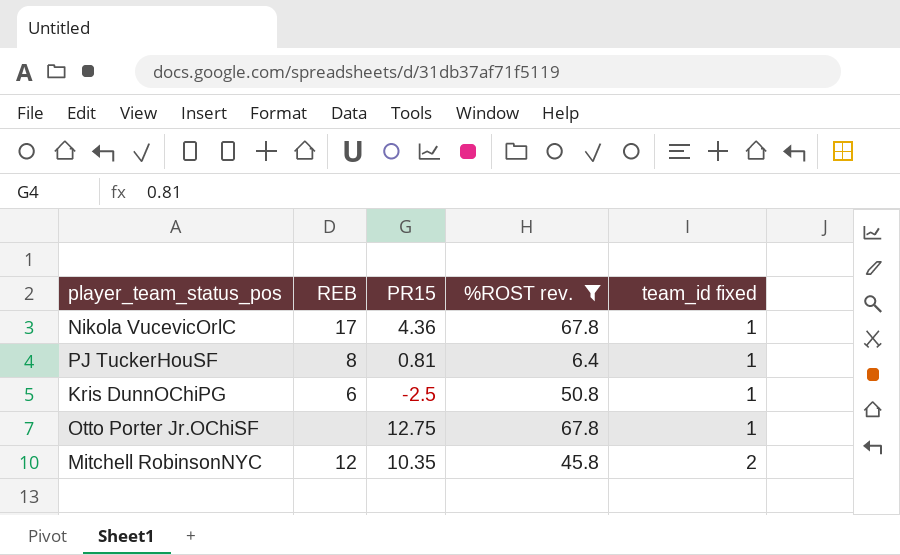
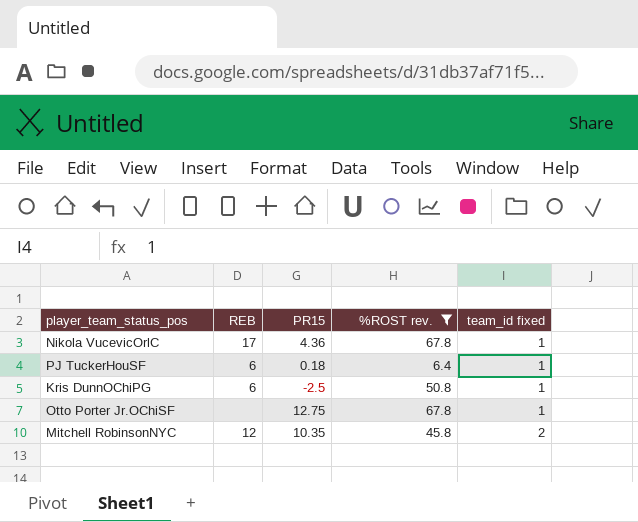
PJ TuckerHouSF | REB: 8 -> 6
PJ TuckerHouSF | PR15: 0.81 -> 0.18

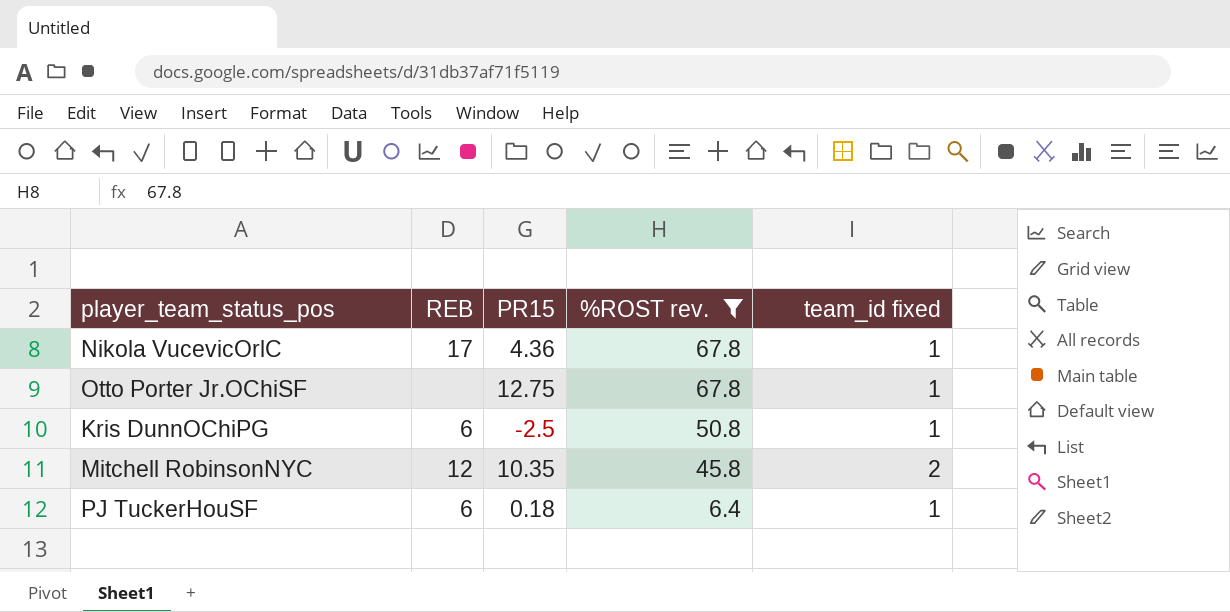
row order: team_id fixed ascending -> %ROST rev. descending

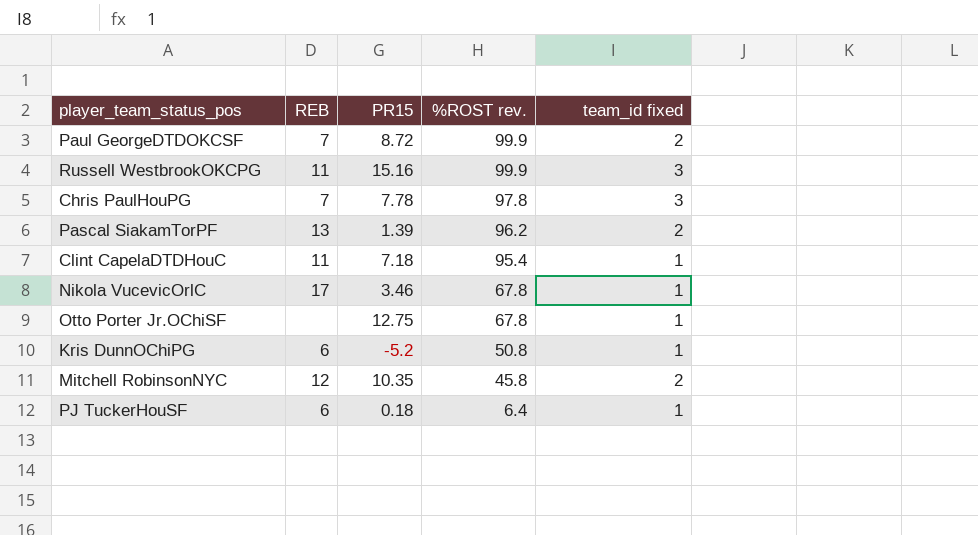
filter: %ROST rev. <= 67.8 -> none
Nikola VucevicOrlC | PR15: 4.36 -> 3.46
Kris DunnOChiPG | PR15: -2.5 -> -5.2

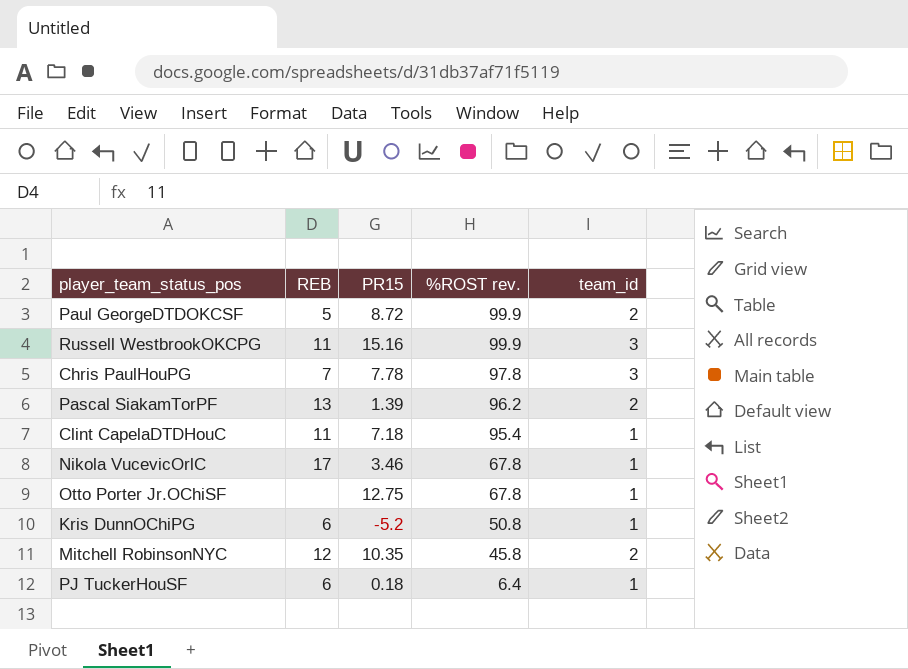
column name: team_id fixed -> team_id
Paul GeorgeDTDOKCSF | REB: 7 -> 5

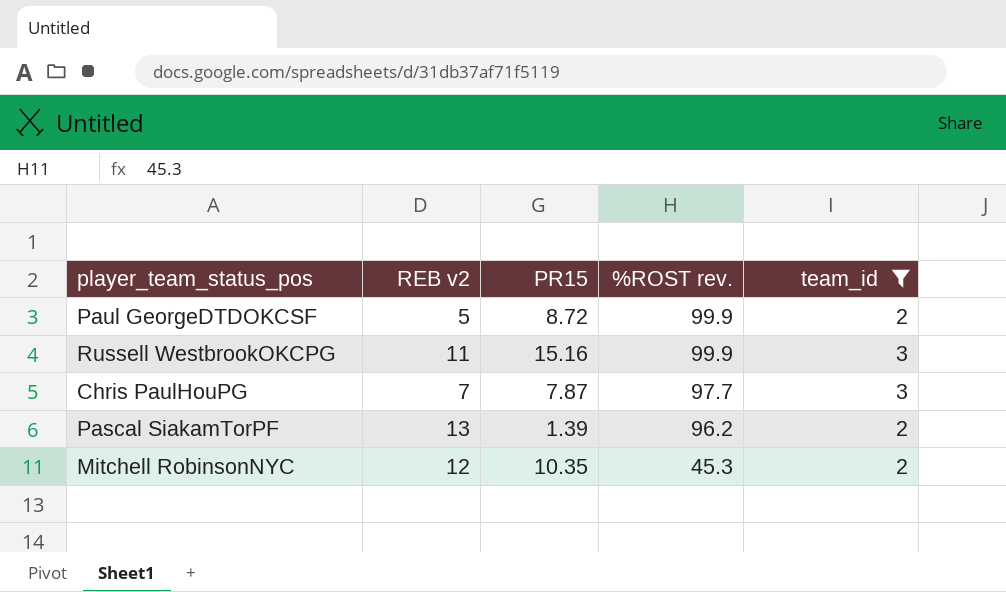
filter: none -> team_id != 1
column name: REB -> REB v2
Chris PaulHouPG | PR15: 7.78 -> 7.87
Chris PaulHouPG | %ROST rev.: 97.8 -> 97.7
Mitchell RobinsonNYC | %ROST rev.: 45.8 -> 45.3

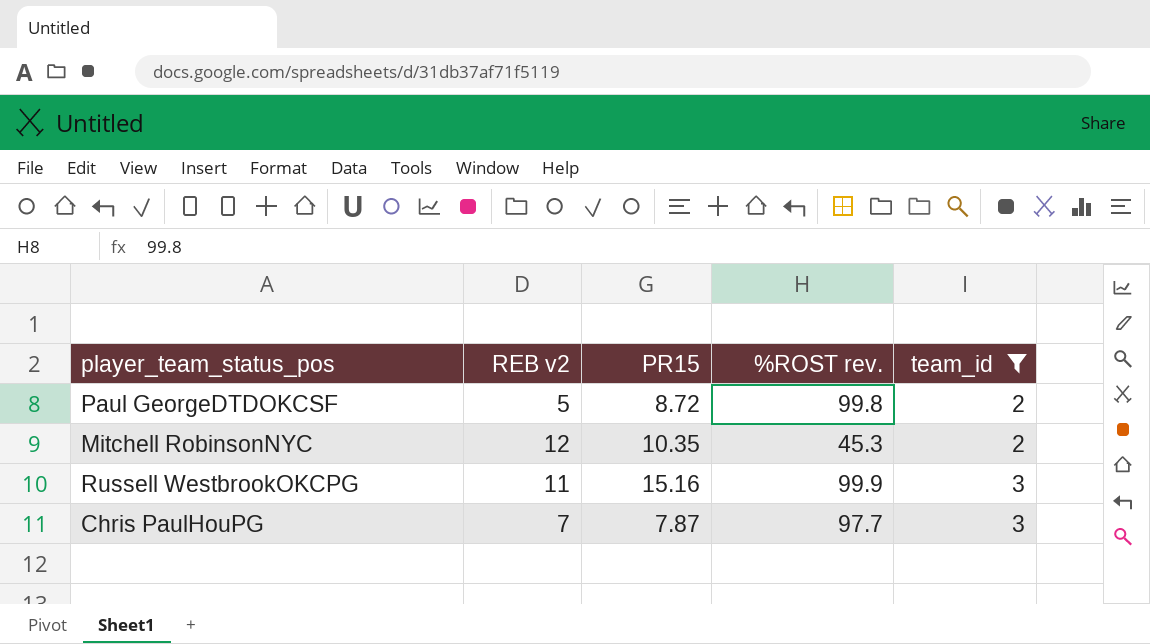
row order: %ROST rev. descending -> team_id ascending
row Pascal SiakamTorPF: 13 | 1.39 | 96.2 | 2 -> none
Paul GeorgeDTDOKCSF | %ROST rev.: 99.9 -> 99.8

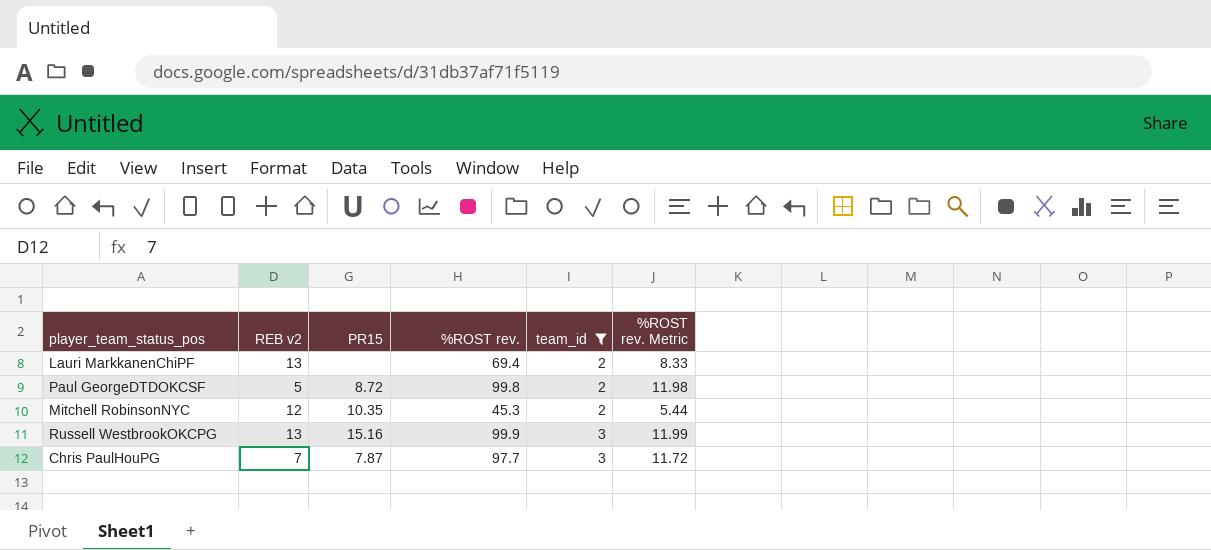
column %ROST rev. Metric | formula: none -> [%ROST rev.] * 0.12
row Lauri MarkkanenChiPF: none -> 13 | none | 69.4 | 2 | 8.33
Russell WestbrookOKCPG | REB v2: 11 -> 13

